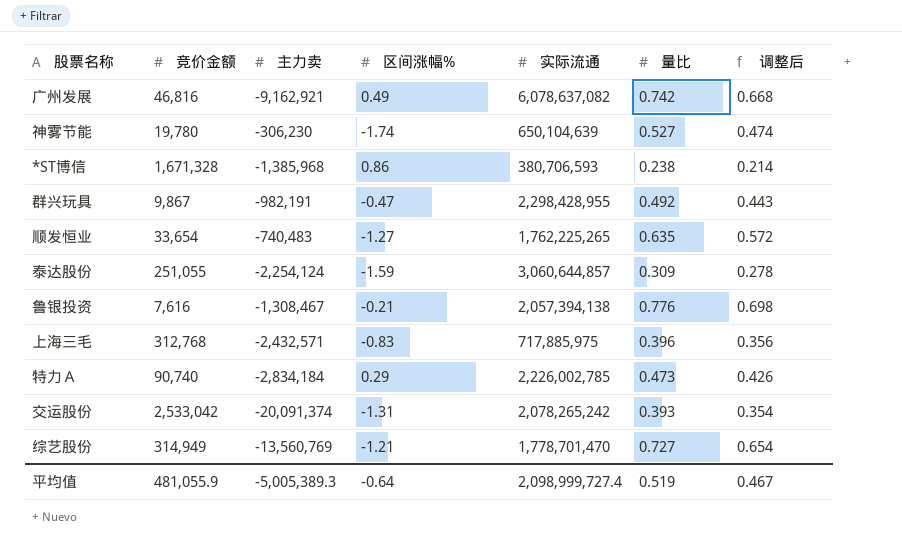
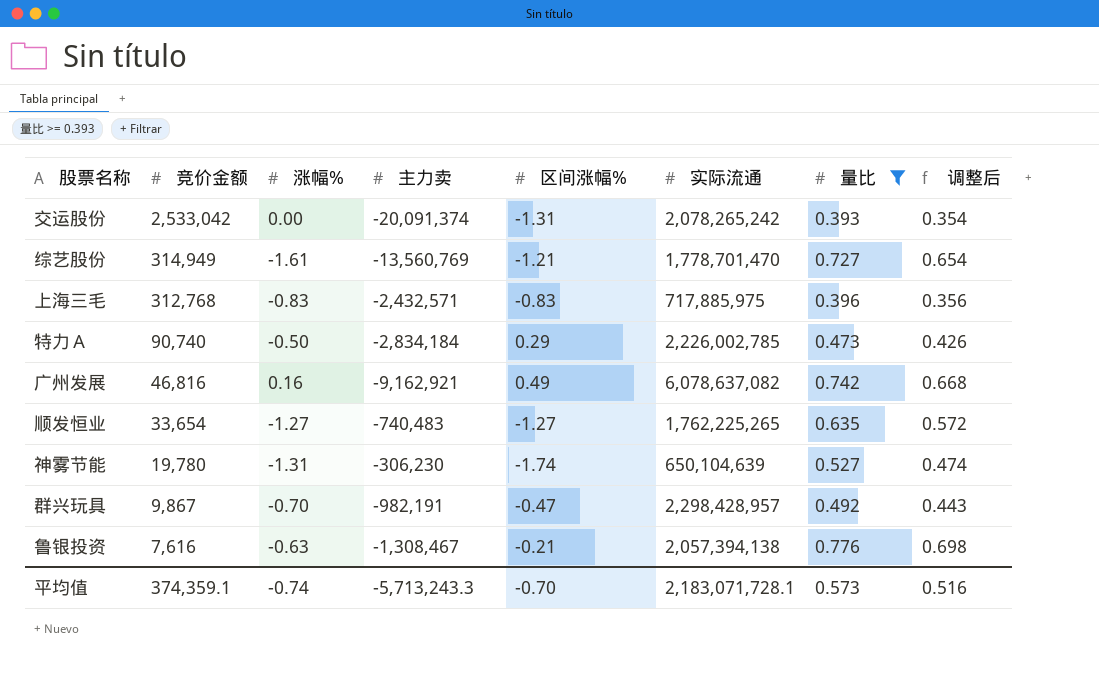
filter: none -> 量比 >= 0.393
row order: none -> 竞价金额 descending
column 涨幅% | position: none -> 3
群兴玩具 | 实际流通: 2,298,428,955 -> 2,298,428,957
平均值 | 竞价金额: 481,055.9 -> 374,359.1
平均值 | 主力卖: -5,005,389.3 -> -5,713,243.3
平均值 | 区间涨幅%: -0.64 -> -0.70
平均值 | 实际流通: 2,098,999,727.4 -> 2,183,071,728.1
平均值 | 量比: 0.519 -> 0.573
平均值 | 调整后: 0.467 -> 0.516

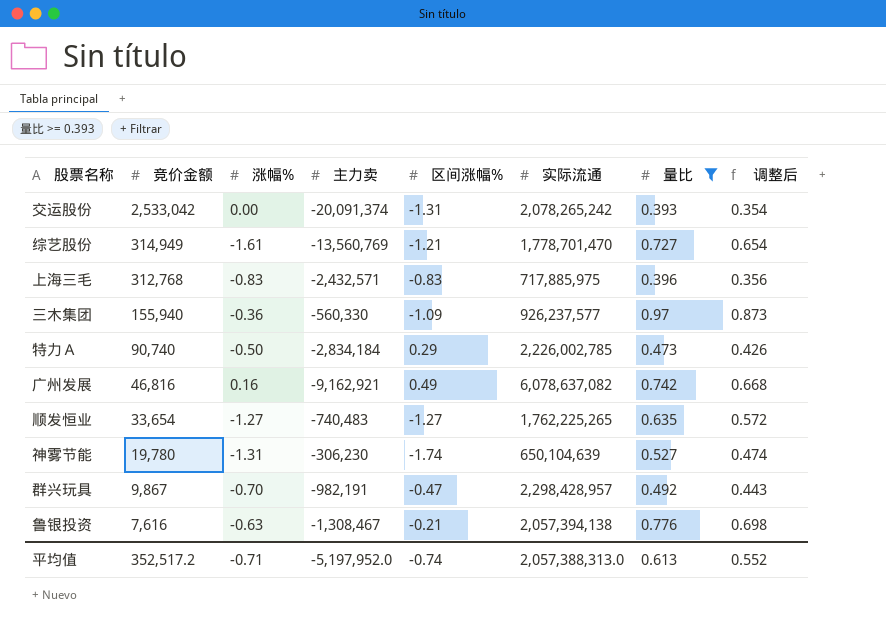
row 三木集团: none -> 155,940 | -0.36 | -560,330 | -1.09 | 926,237,577 | 0.97 | 0.873
平均值 | 竞价金额: 374,359.1 -> 352,517.2
平均值 | 涨幅%: -0.74 -> -0.71
平均值 | 主力卖: -5,713,243.3 -> -5,197,952.0
平均值 | 区间涨幅%: -0.70 -> -0.74
平均值 | 实际流通: 2,183,071,728.1 -> 2,057,388,313.0
平均值 | 量比: 0.573 -> 0.613
平均值 | 调整后: 0.516 -> 0.552

